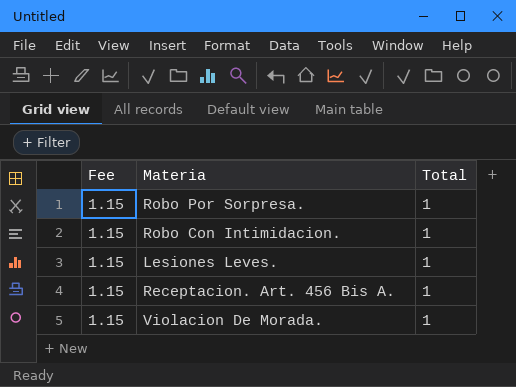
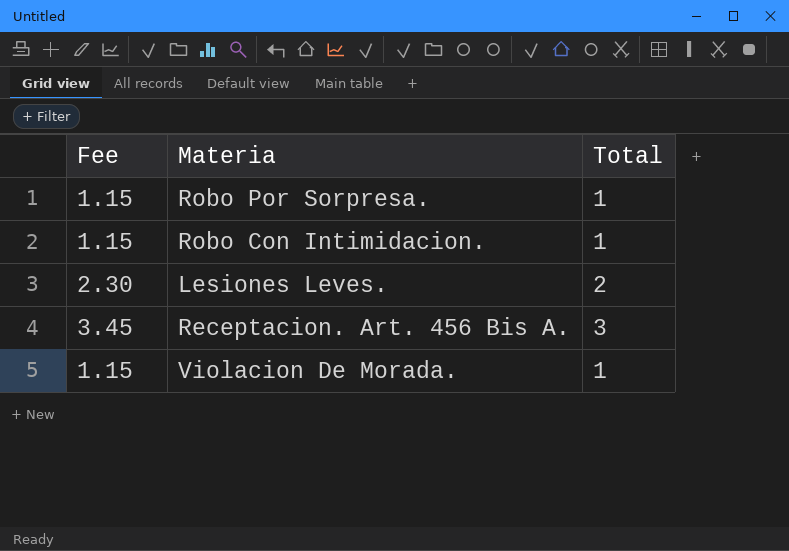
Lesiones Leves. | Fee: 1.15 -> 2.30
Lesiones Leves. | Total: 1 -> 2
Receptacion. Art. 456 Bis A. | Fee: 1.15 -> 3.45
Receptacion. Art. 456 Bis A. | Total: 1 -> 3

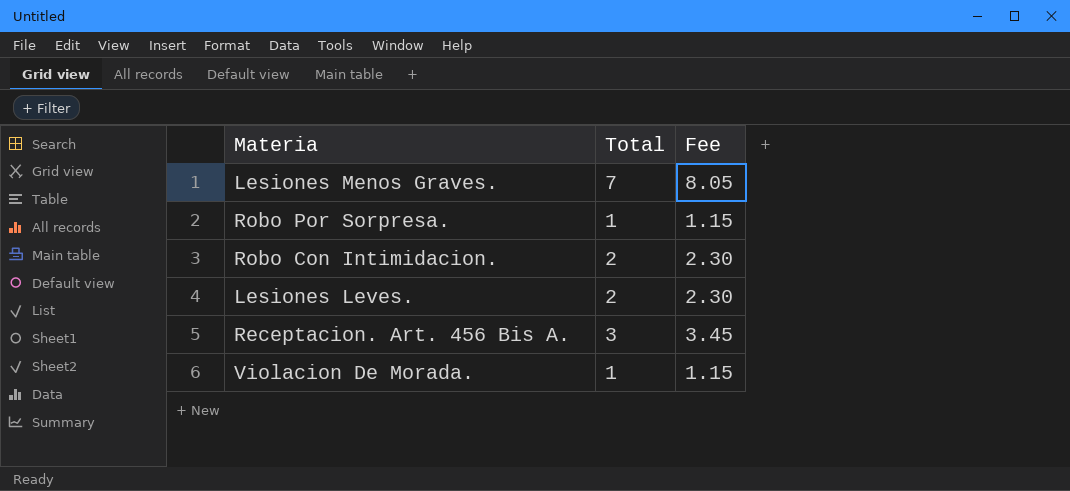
column Fee | position: 1 -> 3
row Lesiones Menos Graves.: none -> 7 | 8.05
Robo Con Intimidacion. | Total: 1 -> 2
Robo Con Intimidacion. | Fee: 1.15 -> 2.30

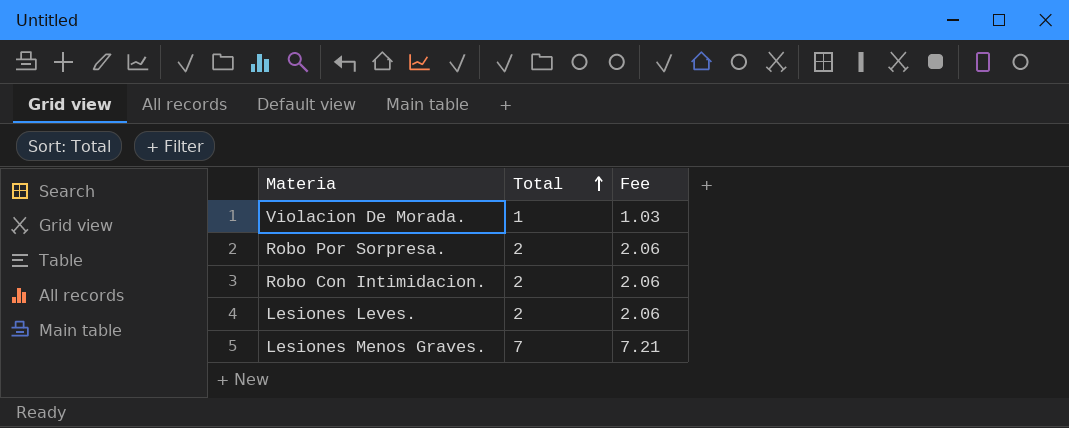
row order: none -> Total ascending
column Fee | formula: [Total] * 1.15 -> [Total] * 1.03
row Receptacion. Art. 456 Bis A.: 3 | 3.45 -> none
Robo Por Sorpresa. | Total: 1 -> 2

